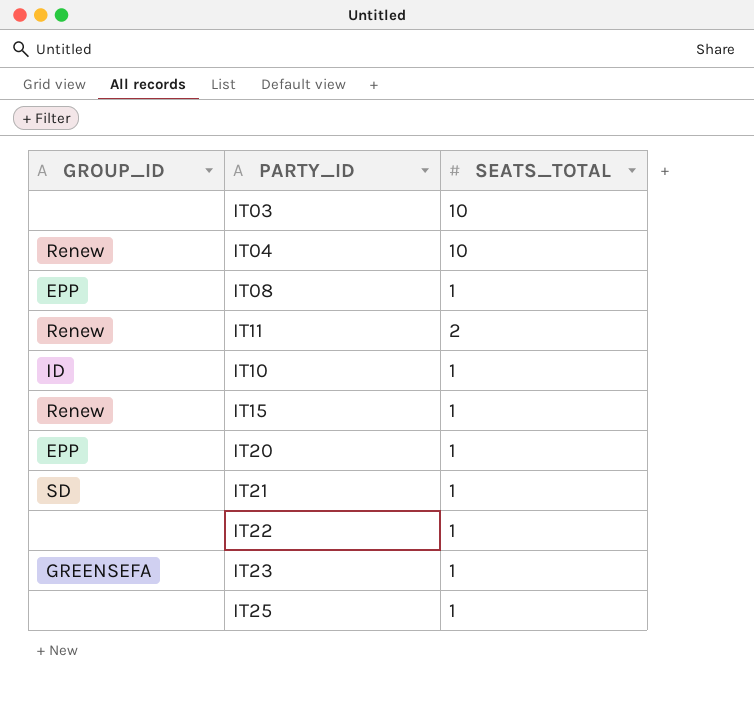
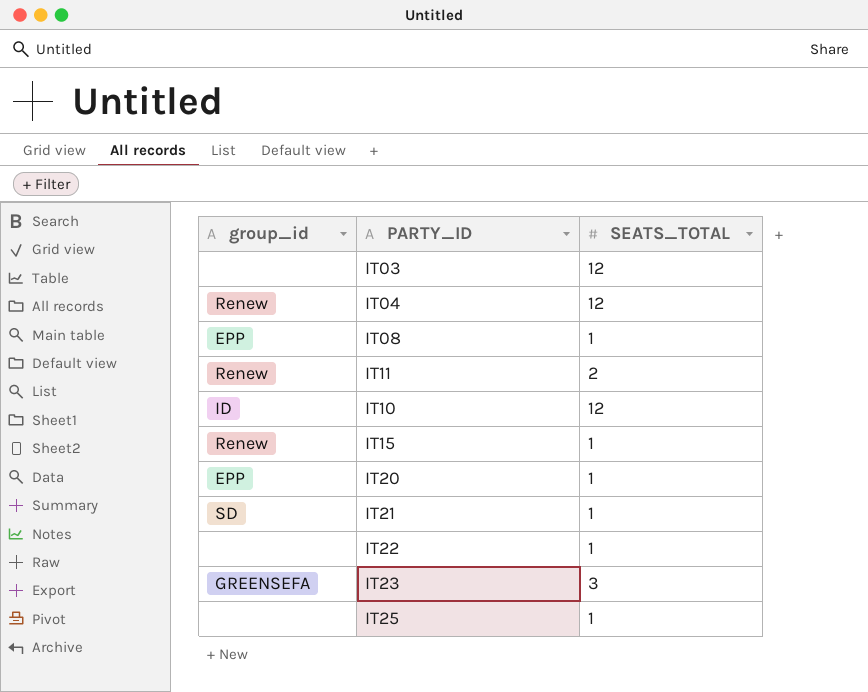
column name: GROUP_ID -> group_id
IT03 | SEATS_TOTAL: 10 -> 12
IT04 | SEATS_TOTAL: 10 -> 12
IT10 | SEATS_TOTAL: 1 -> 12
IT23 | SEATS_TOTAL: 1 -> 3

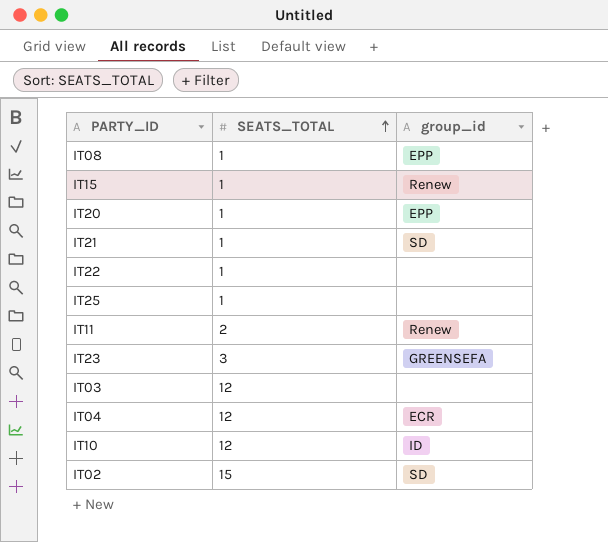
row order: none -> SEATS_TOTAL ascending
column group_id | position: 1 -> 3
IT04 | group_id: Renew -> ECR
row IT02: none -> 15 | SD

